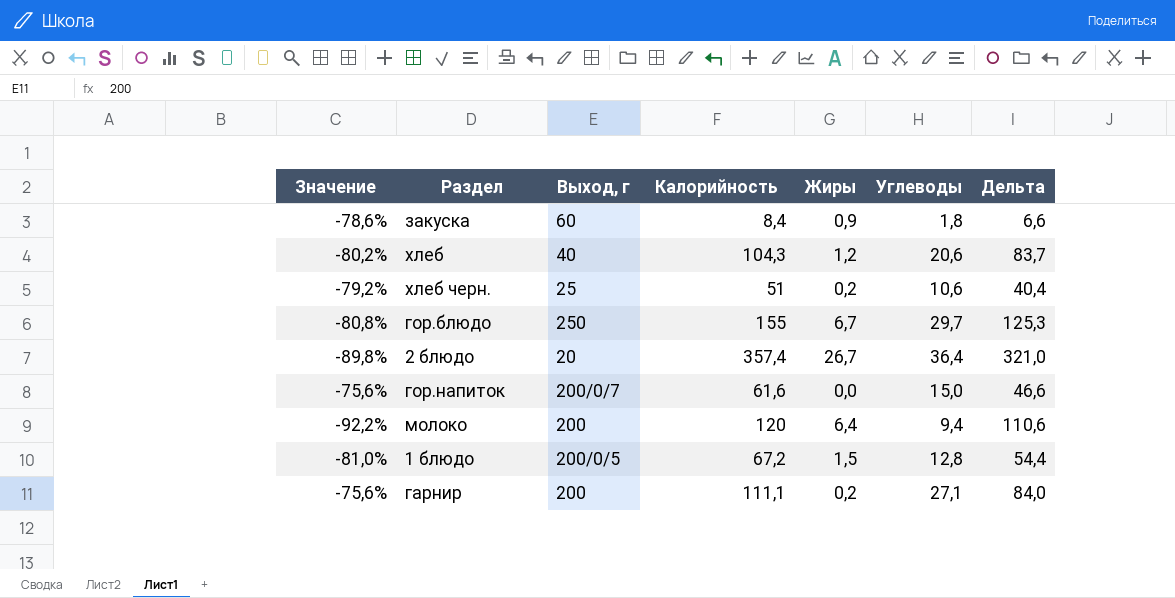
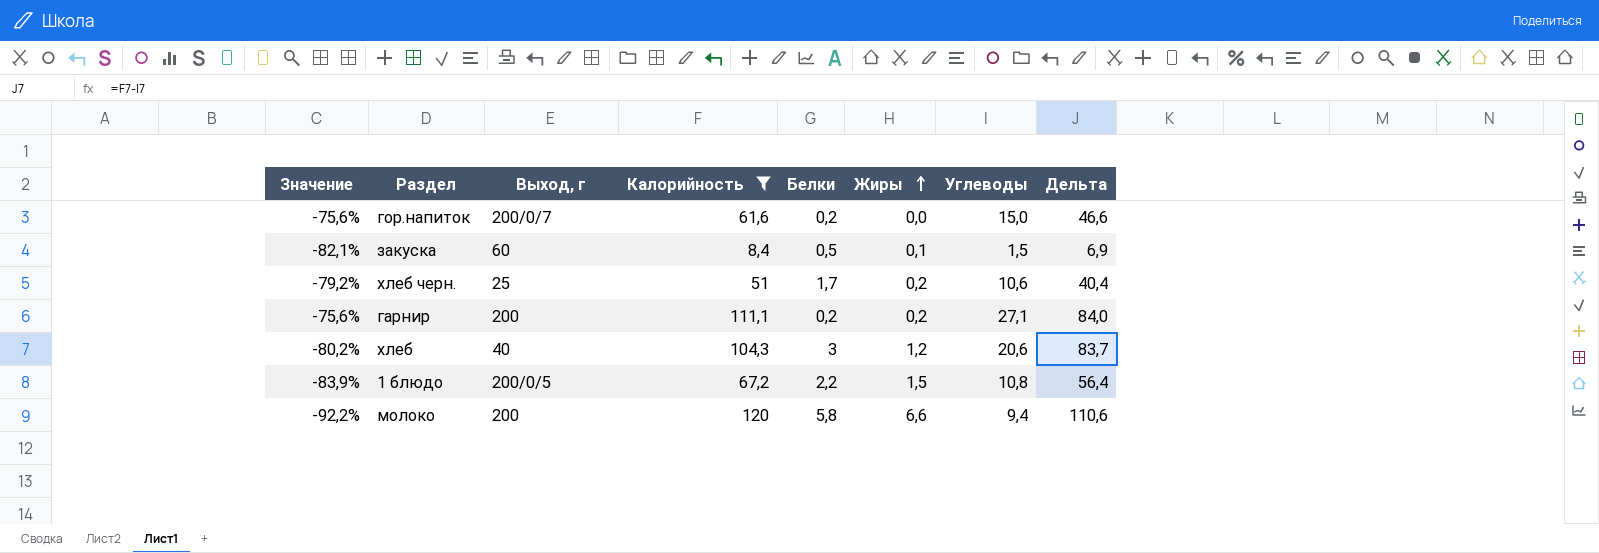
filter: none -> Калорийность <= 120
row order: none -> Жиры ascending
column Белки | position: none -> 5
закуска | Значение: -78,6% -> -82,1%
закуска | Жиры: 0,9 -> 0,1
закуска | Углеводы: 1,8 -> 1,5
закуска | Дельта: 6,6 -> 6,9
1 блюдо | Значение: -81,0% -> -83,9%
1 блюдо | Углеводы: 12,8 -> 10,8
1 блюдо | Дельта: 54,4 -> 56,4
молоко | Жиры: 6,4 -> 6,6

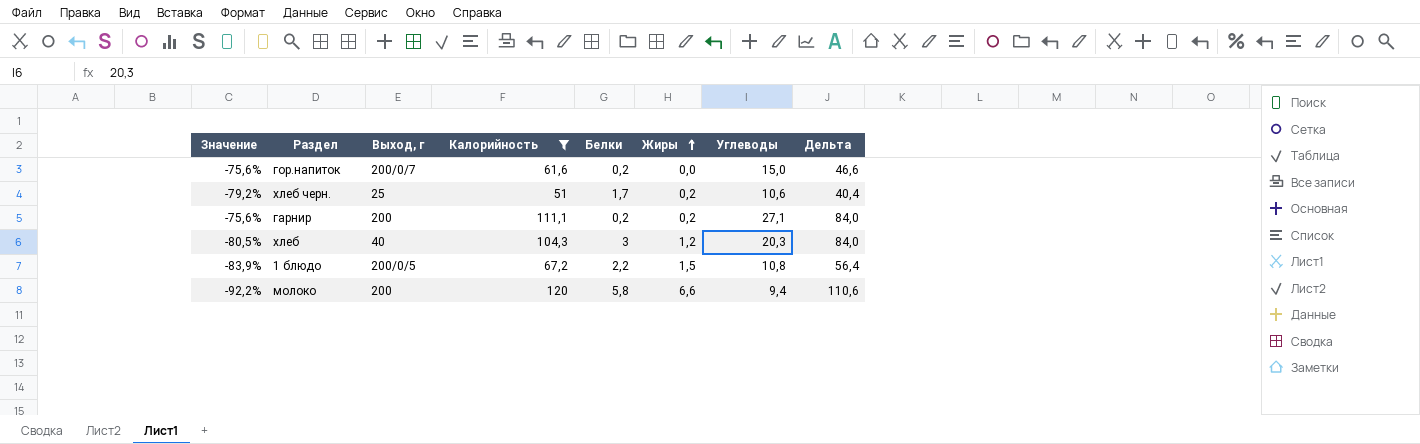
row закуска: -82,1% | 60 | 8,4 | 0,5 | 0,1 | 1,5 | 6,9 -> none
хлеб | Значение: -80,2% -> -80,5%
хлеб | Углеводы: 20,6 -> 20,3
хлеб | Дельта: 83,7 -> 84,0

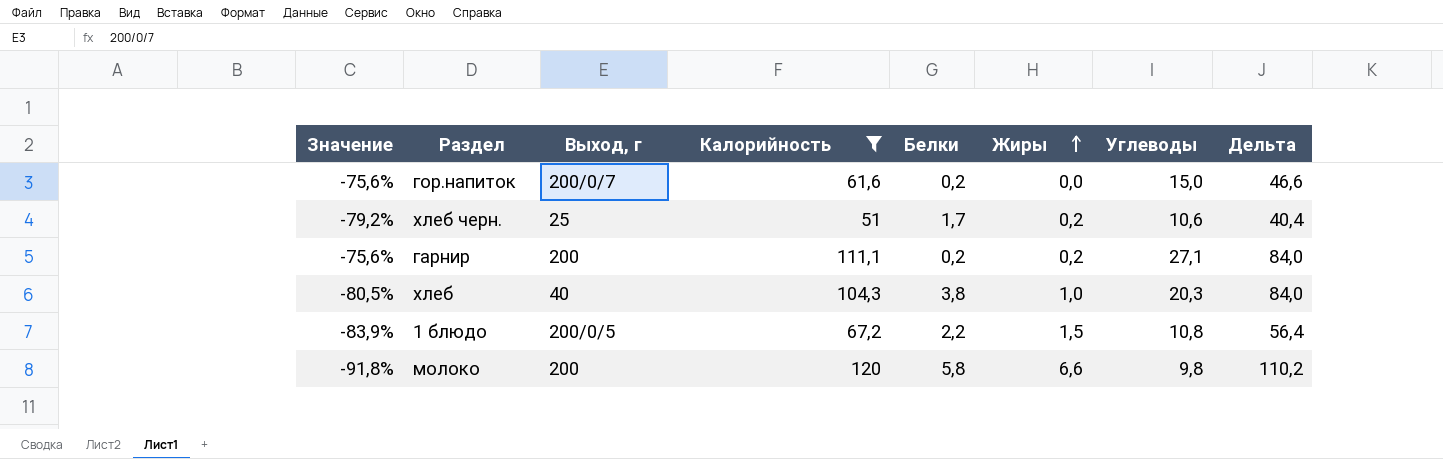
хлеб | Белки: 3 -> 3,8
хлеб | Жиры: 1,2 -> 1,0
молоко | Значение: -92,2% -> -91,8%
молоко | Углеводы: 9,4 -> 9,8
молоко | Дельта: 110,6 -> 110,2

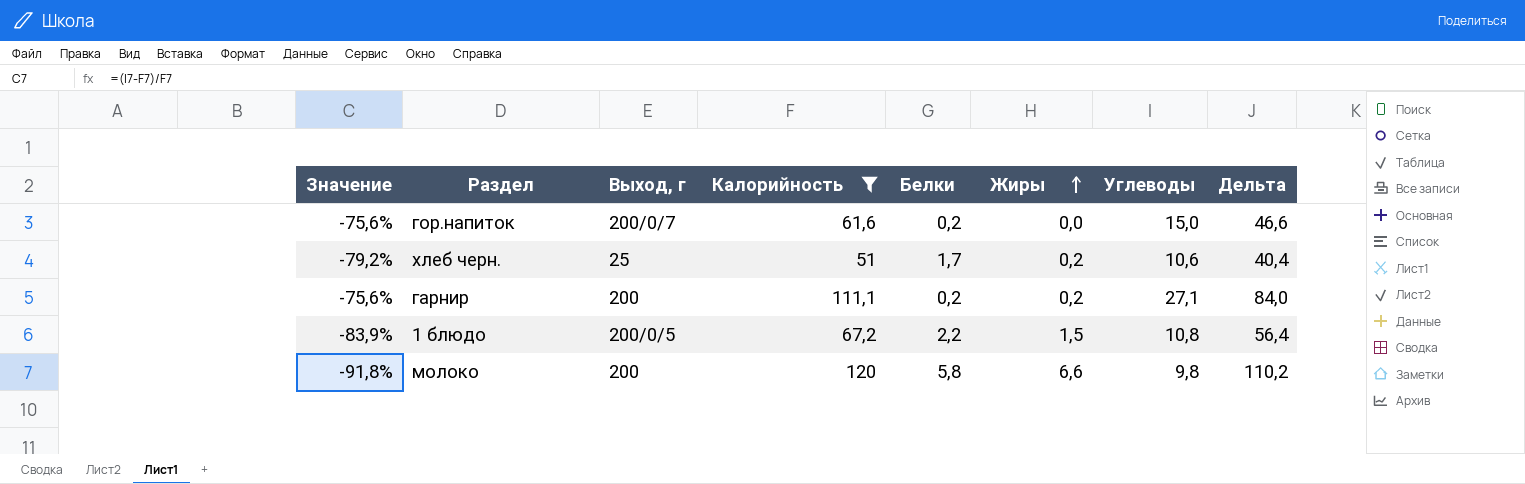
row хлеб: -80,5% | 40 | 104,3 | 3,8 | 1,0 | 20,3 | 84,0 -> none

